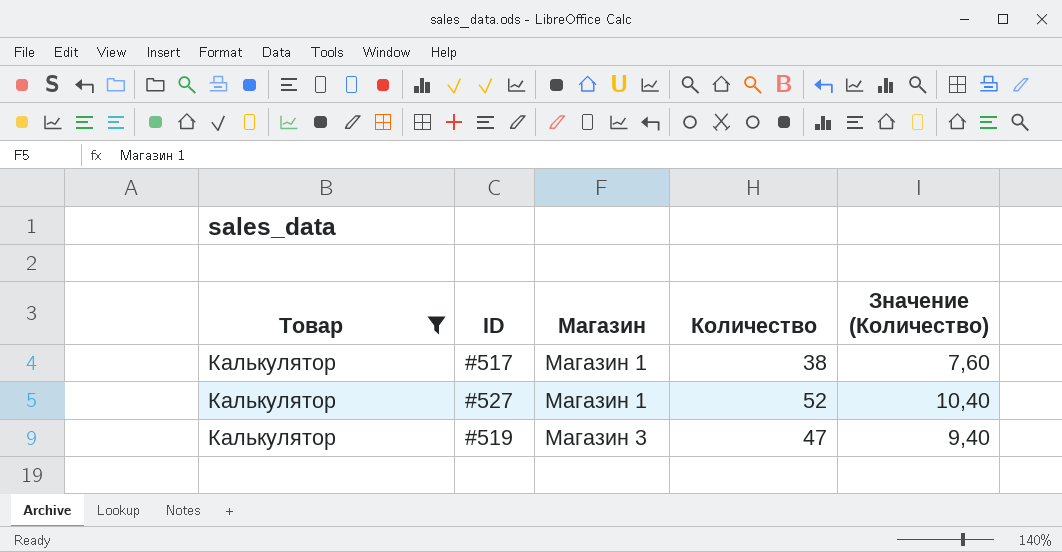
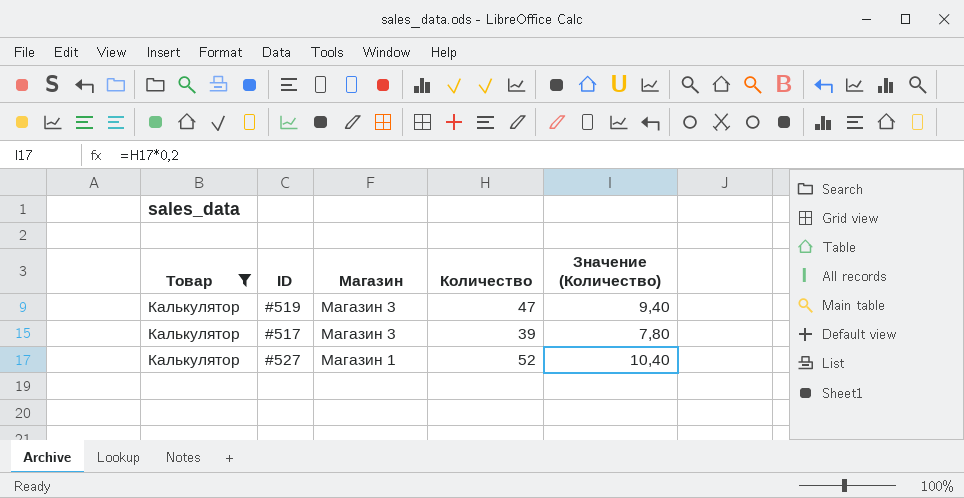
row order: Магазин ascending -> Магазин descending
#517 | Магазин: Магазин 1 -> Магазин 3
#517 | Количество: 38 -> 39
#517 | Значение (Количество): 7,60 -> 7,80

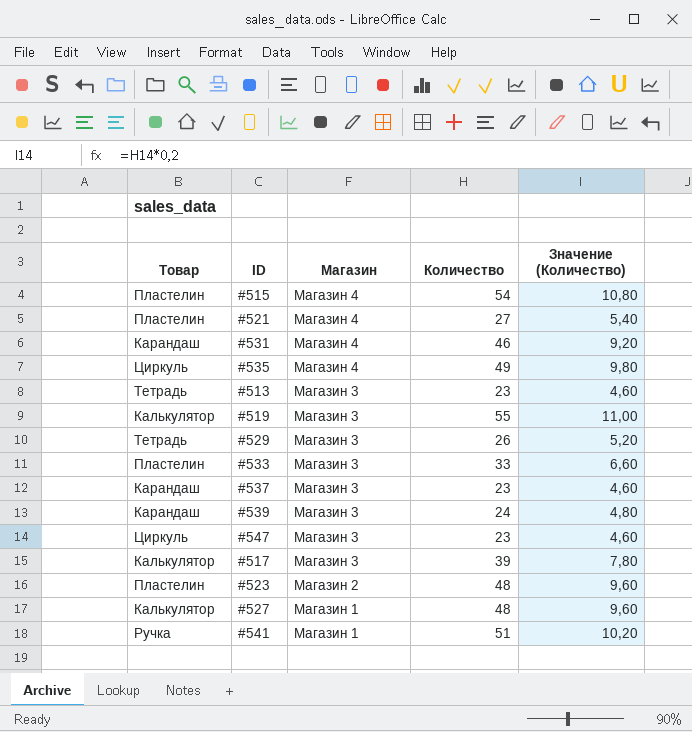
filter: Товар = Калькулятор -> none
#519 | Количество: 47 -> 55
#519 | Значение (Количество): 9,40 -> 11,00
#527 | Количество: 52 -> 48
#527 | Значение (Количество): 10,40 -> 9,60

